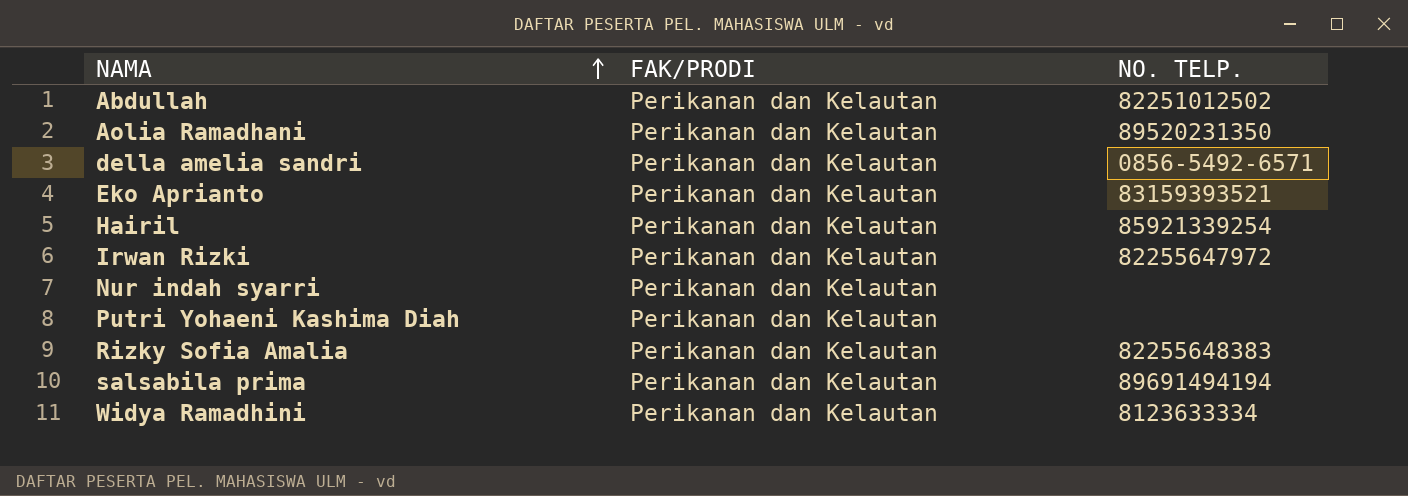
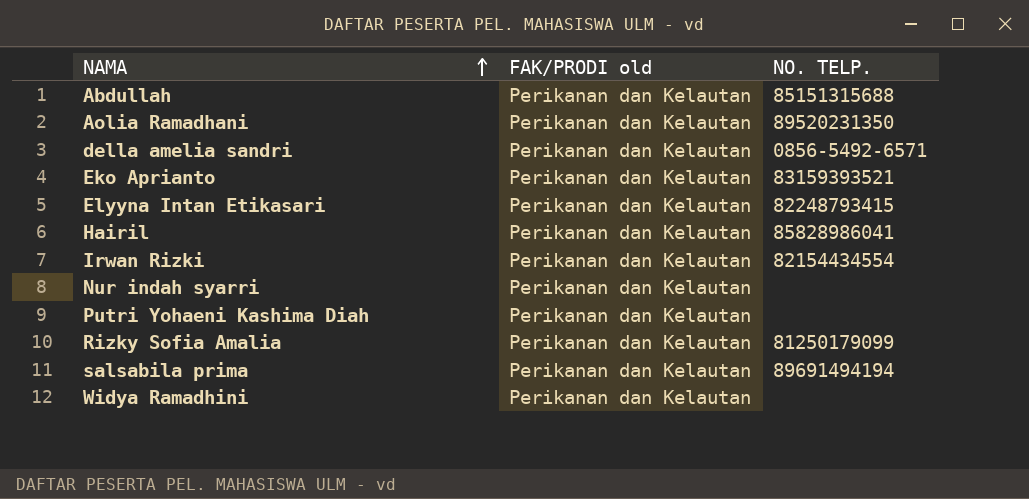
column name: FAK/PRODI -> FAK/PRODI old
Abdullah | NO. TELP.: 82251012502 -> 85151315688
row Elyyna Intan Etikasari: none -> Perikanan dan Kelautan | 82248793415
Hairil | NO. TELP.: 85921339254 -> 85828986041
Irwan Rizki | NO. TELP.: 82255647972 -> 82154434554
Rizky Sofia Amalia | NO. TELP.: 82255648383 -> 81250179099
Widya Ramadhini | NO. TELP.: 8123633334 -> none

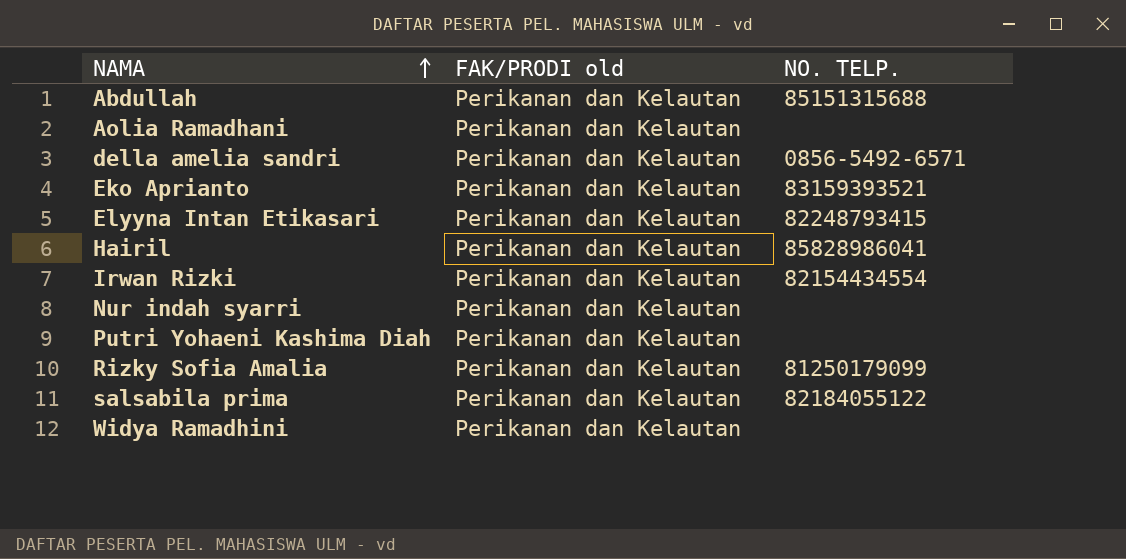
Aolia Ramadhani | NO. TELP.: 89520231350 -> none
salsabila prima | NO. TELP.: 89691494194 -> 82184055122

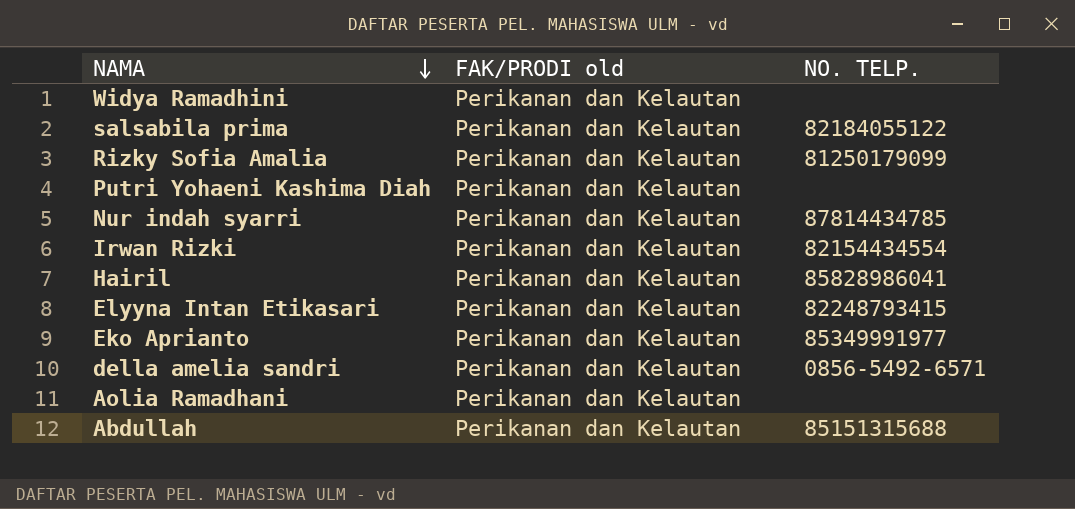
row order: NAMA ascending -> NAMA descending
Nur indah syarri | NO. TELP.: none -> 87814434785
Eko Aprianto | NO. TELP.: 83159393521 -> 85349991977

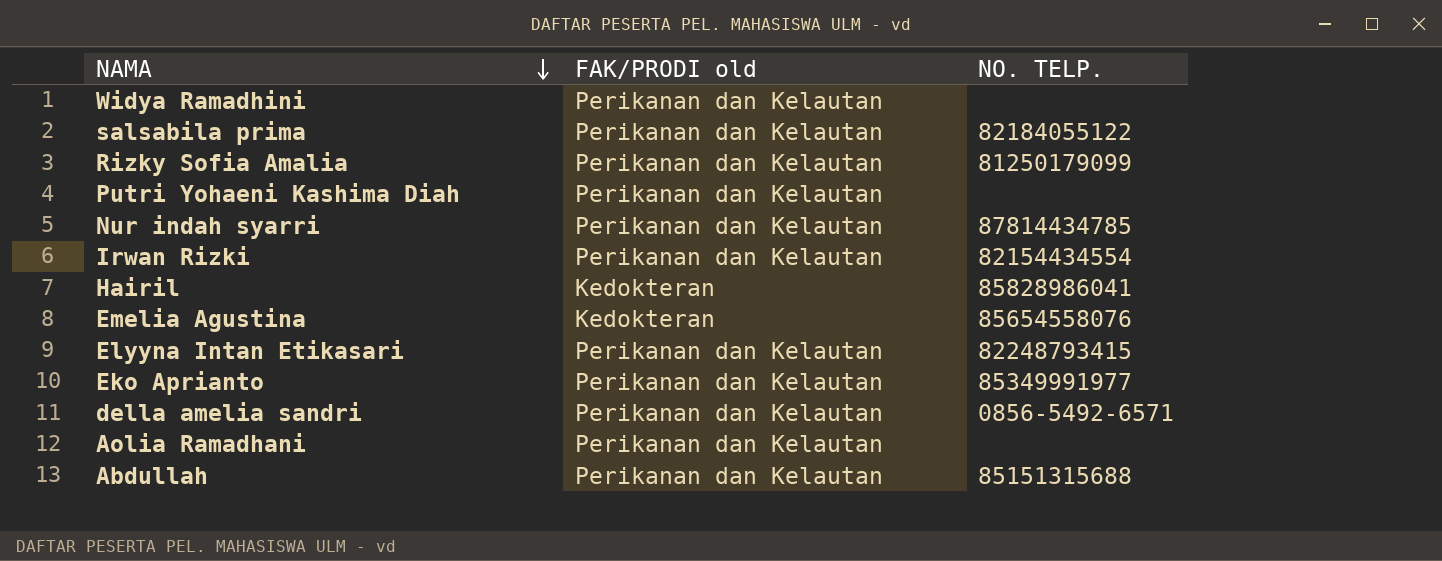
Hairil | FAK/PRODI old: Perikanan dan Kelautan -> Kedokteran
row Emelia Agustina: none -> Kedokteran | 85654558076

